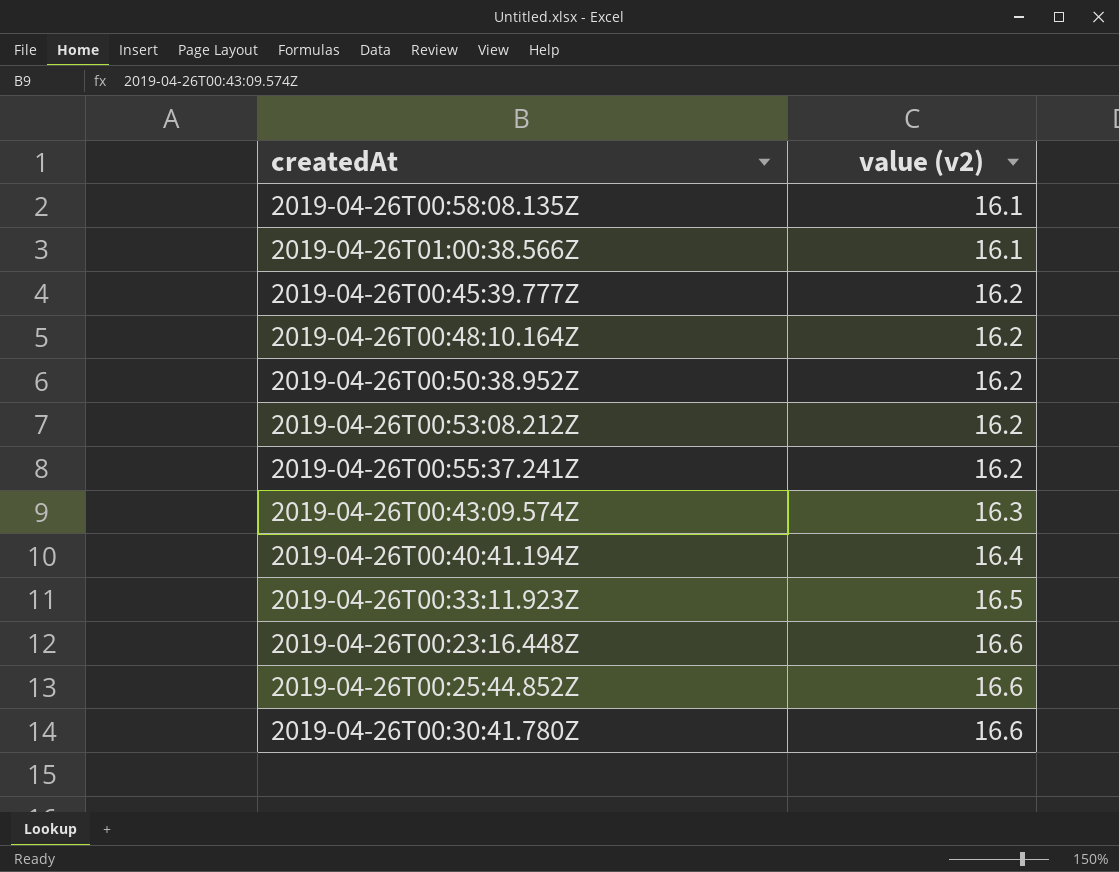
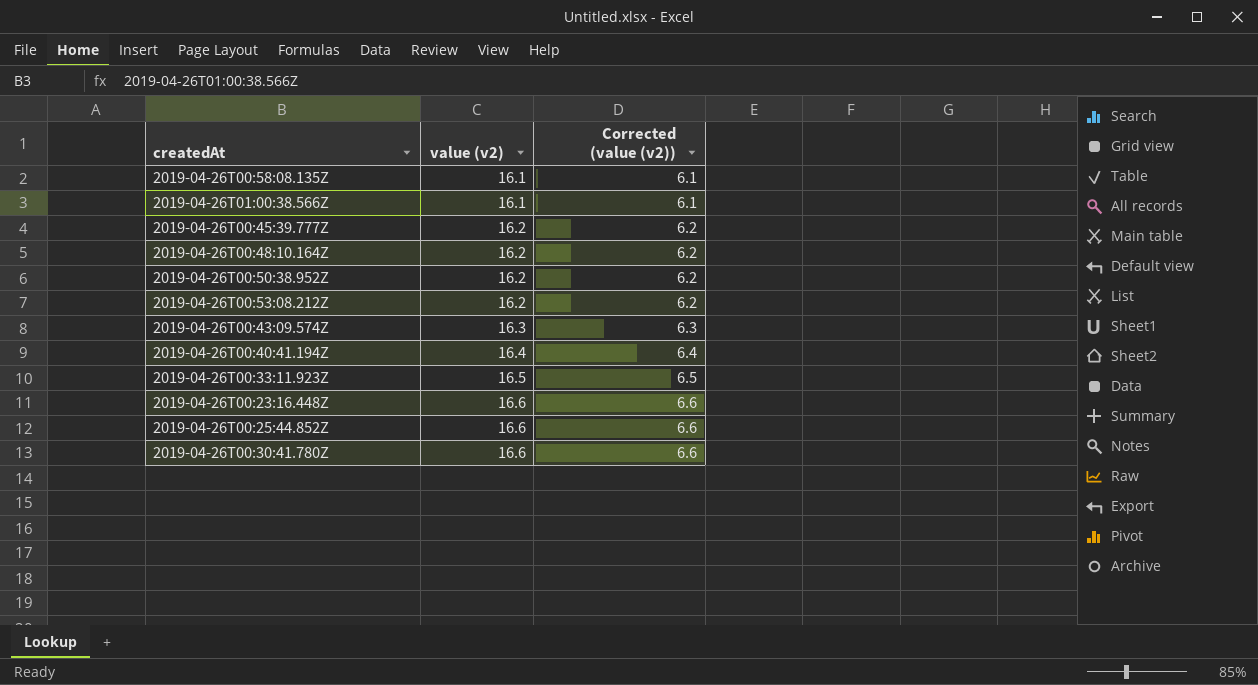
column Corrected (value (v2)) | formula: none -> [value (v2)] - 10
row 2019-04-26T00:55:37.241Z: 16.2 -> none

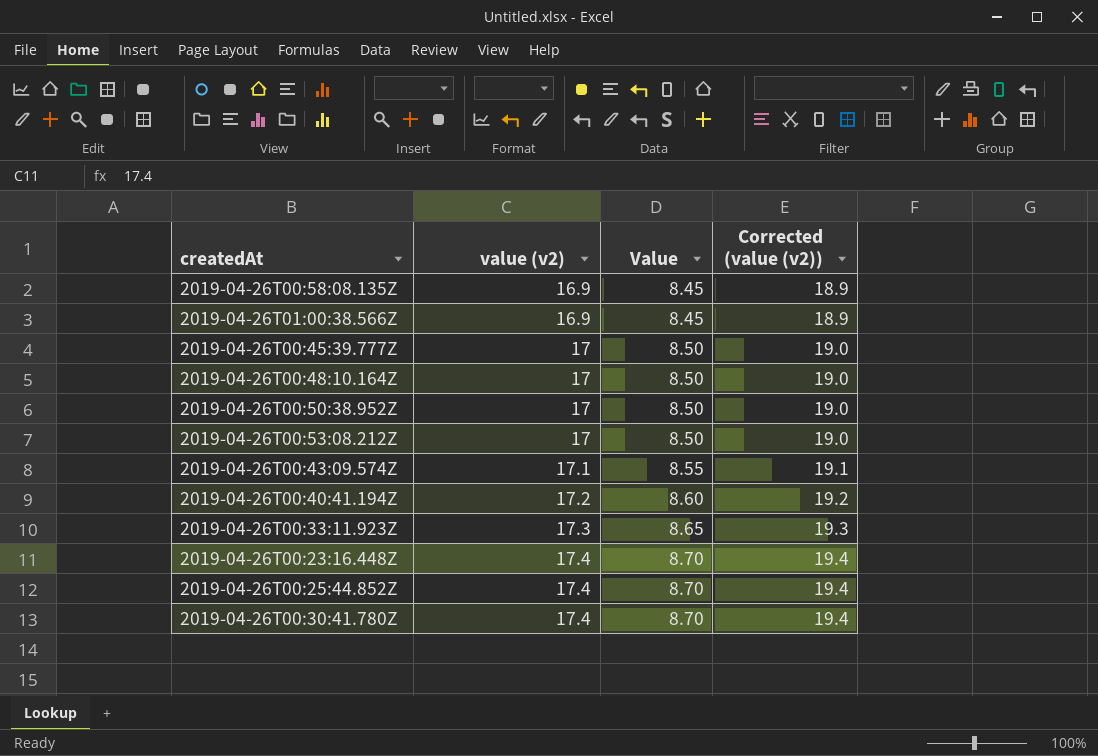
column Value | formula: none -> [value (v2)] * 0.5
column Corrected (value (v2)) | formula: [value (v2)] - 10 -> [value (v2)] + 2
2019-04-26T00:58:08.135Z | value (v2): 16.1 -> 16.9
2019-04-26T01:00:38.566Z | value (v2): 16.1 -> 16.9
2019-04-26T00:45:39.777Z | value (v2): 16.2 -> 17
2019-04-26T00:48:10.164Z | value (v2): 16.2 -> 17
2019-04-26T00:50:38.952Z | value (v2): 16.2 -> 17
2019-04-26T00:53:08.212Z | value (v2): 16.2 -> 17
2019-04-26T00:43:09.574Z | value (v2): 16.3 -> 17.1
2019-04-26T00:40:41.194Z | value (v2): 16.4 -> 17.2
2019-04-26T00:33:11.923Z | value (v2): 16.5 -> 17.3
2019-04-26T00:23:16.448Z | value (v2): 16.6 -> 17.4
2019-04-26T00:25:44.852Z | value (v2): 16.6 -> 17.4
2019-04-26T00:30:41.780Z | value (v2): 16.6 -> 17.4

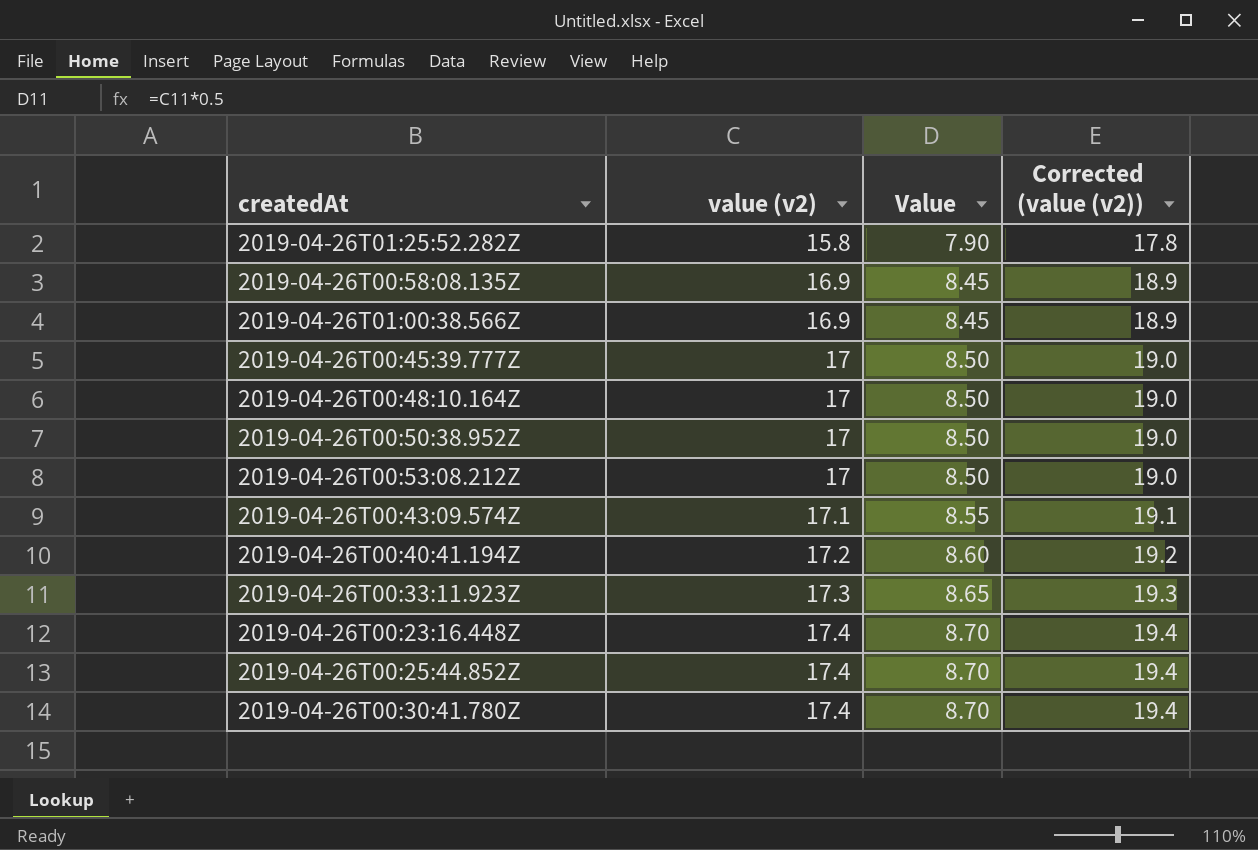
row 2019-04-26T01:25:52.282Z: none -> 15.8 | 7.90 | 17.8

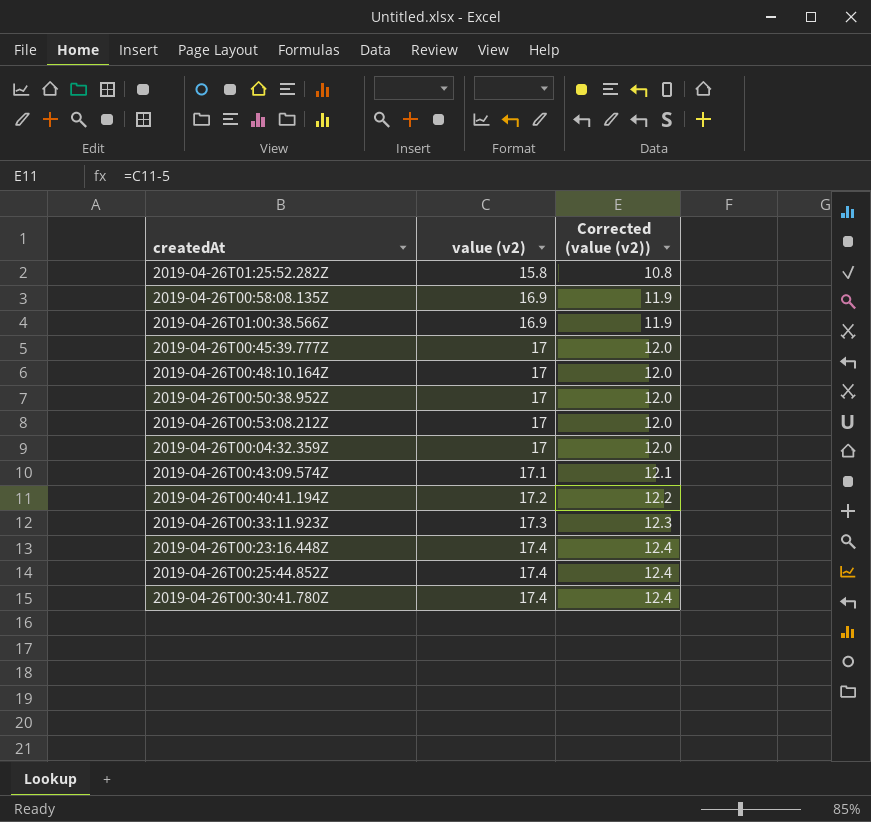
column Value | formula: [value (v2)] * 0.5 -> none
column Corrected (value (v2)) | formula: [value (v2)] + 2 -> [value (v2)] - 5
row 2019-04-26T00:04:32.359Z: none -> 17 | 12.0

